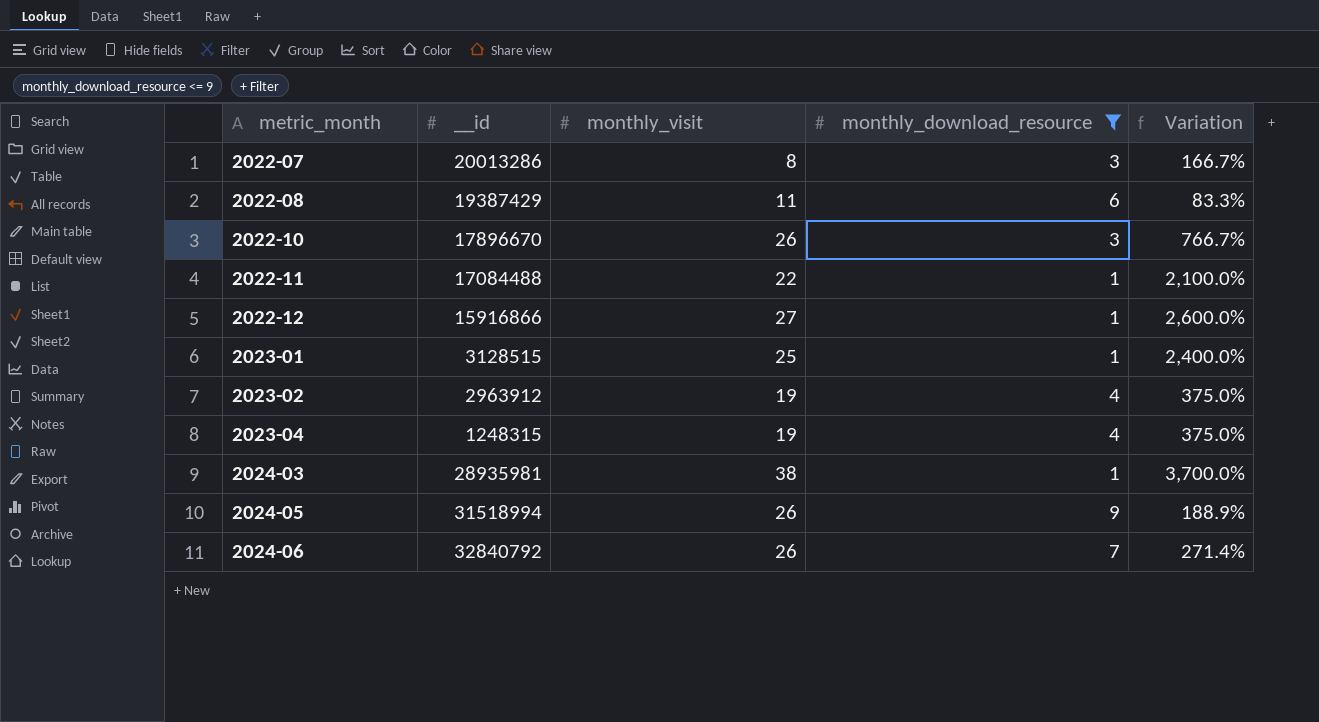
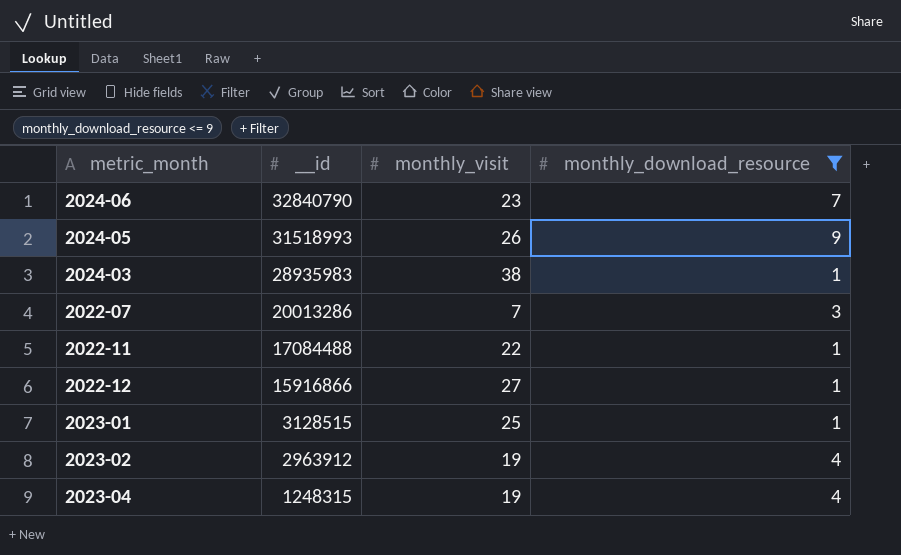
row order: metric_month ascending -> __id descending
column Variation | formula: ([monthly_visit] - [monthly_download_resource]) / [monthly_download_resource] -> none
row 2022-08: 19387429 | 11 | 6 | 83.3% -> none
row 2022-10: 17896670 | 26 | 3 | 766.7% -> none
2024-06 | __id: 32840792 -> 32840790
2024-06 | monthly_visit: 26 -> 23
2024-05 | __id: 31518994 -> 31518993
2024-03 | __id: 28935981 -> 28935983
2022-07 | monthly_visit: 8 -> 7

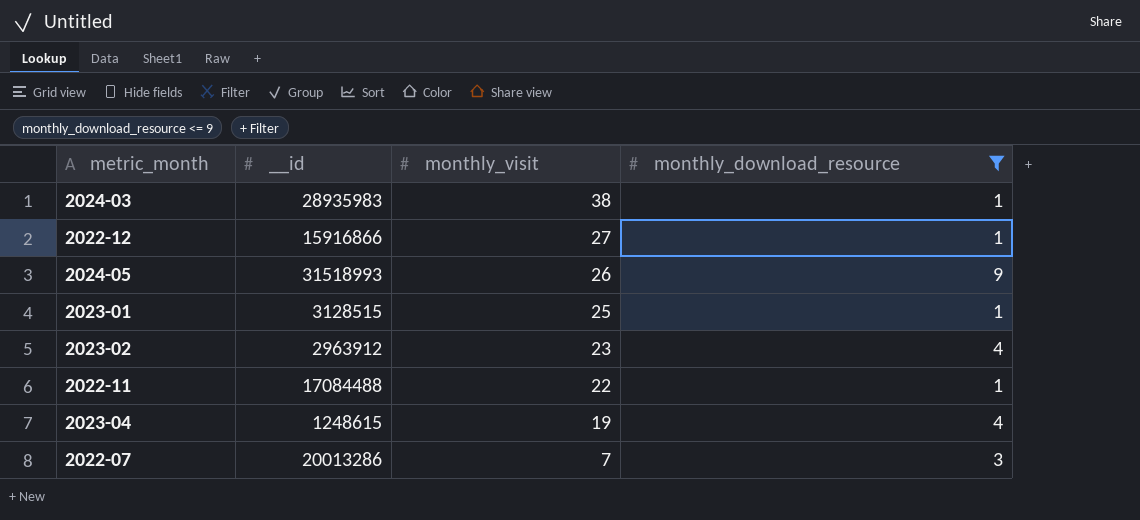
row order: __id descending -> monthly_visit descending
row 2024-06: 32840790 | 23 | 7 -> none
2023-02 | monthly_visit: 19 -> 23
2023-04 | __id: 1248315 -> 1248615

